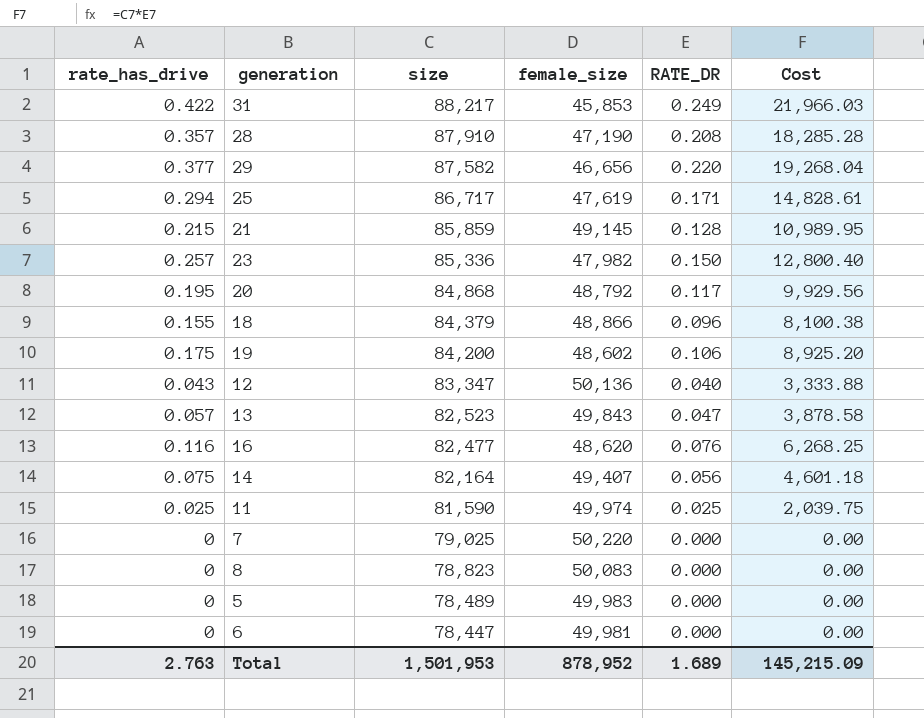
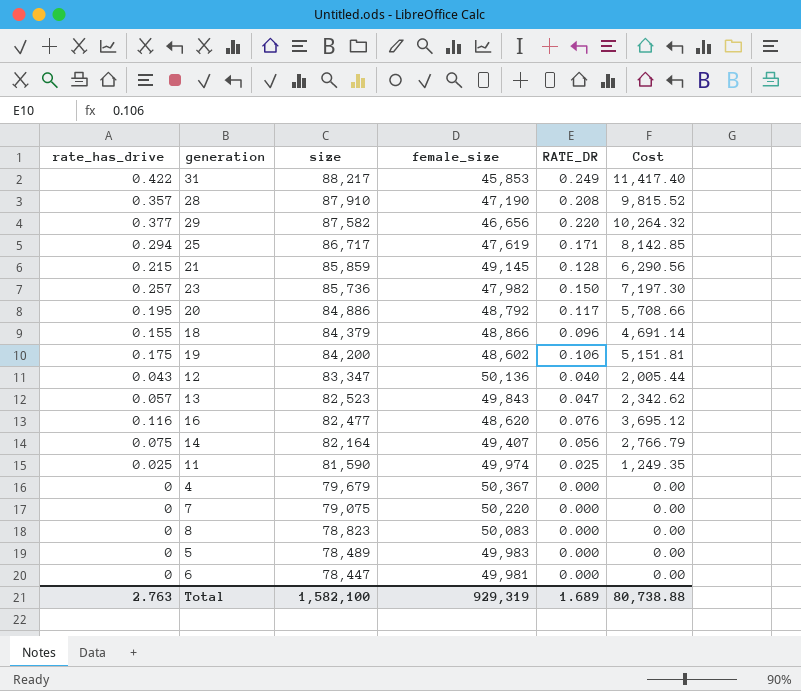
column Cost | formula: [size] * [RATE_DR] -> [female_size] * [RATE_DR]
23 | size: 85,336 -> 85,736
20 | size: 84,868 -> 84,886
row 4: none -> 0 | 79,679 | 50,367 | 0.000 | 0.00
7 | size: 79,025 -> 79,075
Total | size: 1,501,953 -> 1,582,100
Total | female_size: 878,952 -> 929,319
Total | Cost: 145,215.09 -> 80,738.88

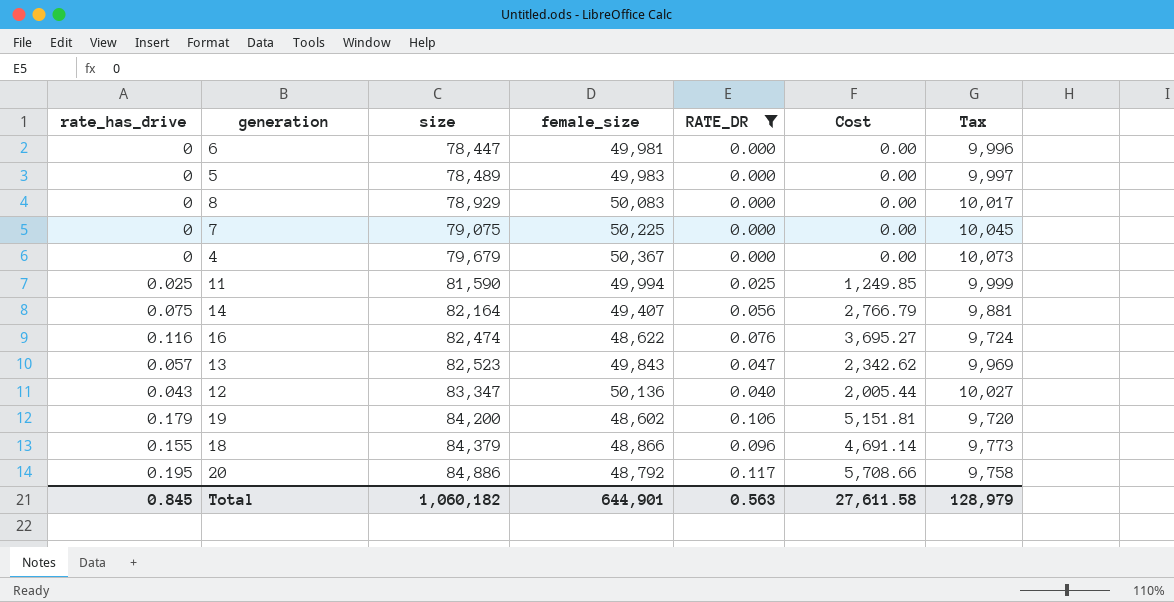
filter: none -> RATE_DR <= 0.117
row order: size descending -> size ascending
column Tax | formula: none -> [female_size] * 0.2
8 | size: 78,823 -> 78,929
7 | female_size: 50,220 -> 50,225
11 | female_size: 49,974 -> 49,994
11 | Cost: 1,249.35 -> 1,249.85
16 | size: 82,477 -> 82,474
16 | female_size: 48,620 -> 48,622
16 | Cost: 3,695.12 -> 3,695.27
19 | rate_has_drive: 0.175 -> 0.179
Total | rate_has_drive: 2.763 -> 0.845
Total | size: 1,582,100 -> 1,060,182
Total | female_size: 929,319 -> 644,901
Total | RATE_DR: 1.689 -> 0.563
Total | Cost: 80,738.88 -> 27,611.58

